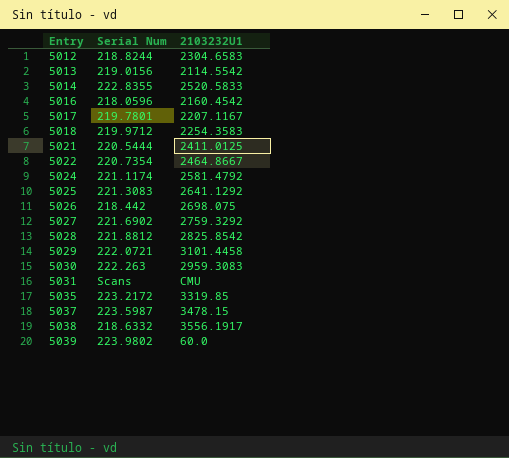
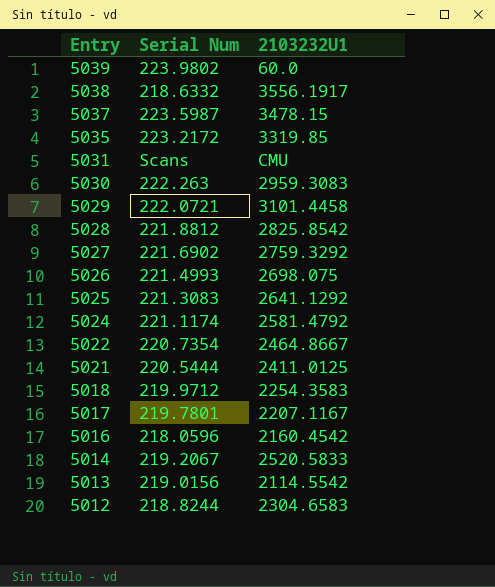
row order: Entry ascending -> Entry descending
5026 | Serial Num: 218.442 -> 221.4993
5014 | Serial Num: 222.8355 -> 219.2067

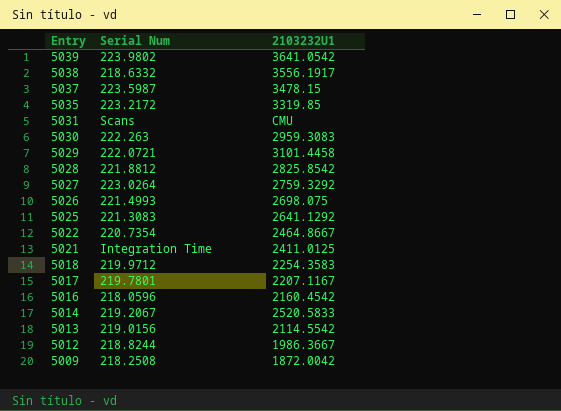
row 5024: 221.1174 | 2581.4792 -> none
5039 | 2103232U1: 60.0 -> 3641.0542
5027 | Serial Num: 221.6902 -> 223.0264
5021 | Serial Num: 220.5444 -> Integration Time
5012 | 2103232U1: 2304.6583 -> 1986.3667
row 5009: none -> 218.2508 | 1872.0042

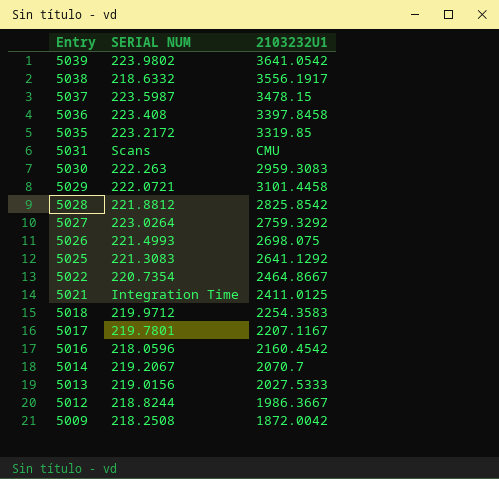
column name: Serial Num -> SERIAL NUM
row 5036: none -> 223.408 | 3397.8458
5014 | 2103232U1: 2520.5833 -> 2070.7
5013 | 2103232U1: 2114.5542 -> 2027.5333

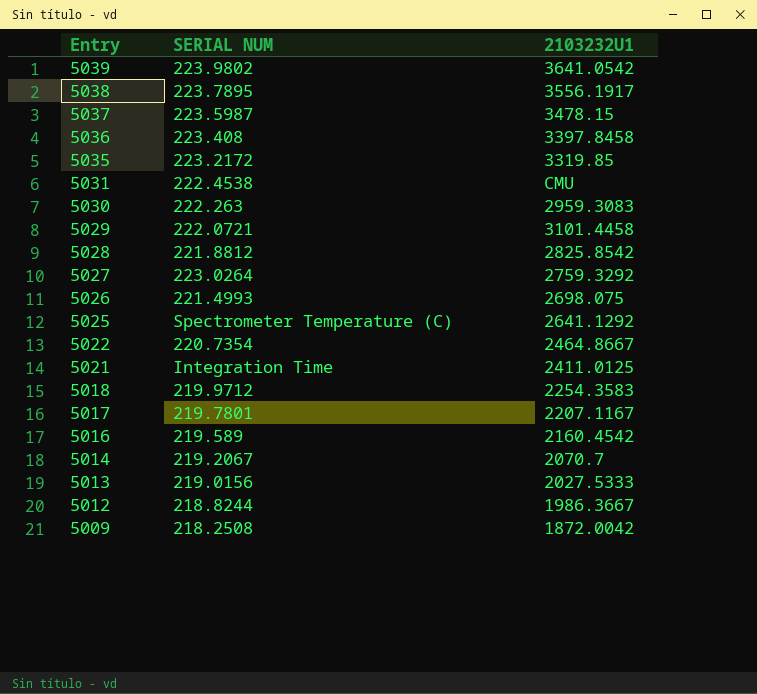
5038 | SERIAL NUM: 218.6332 -> 223.7895
5031 | SERIAL NUM: Scans -> 222.4538
5025 | SERIAL NUM: 221.3083 -> Spectrometer Temperature (C)
5016 | SERIAL NUM: 218.0596 -> 219.589

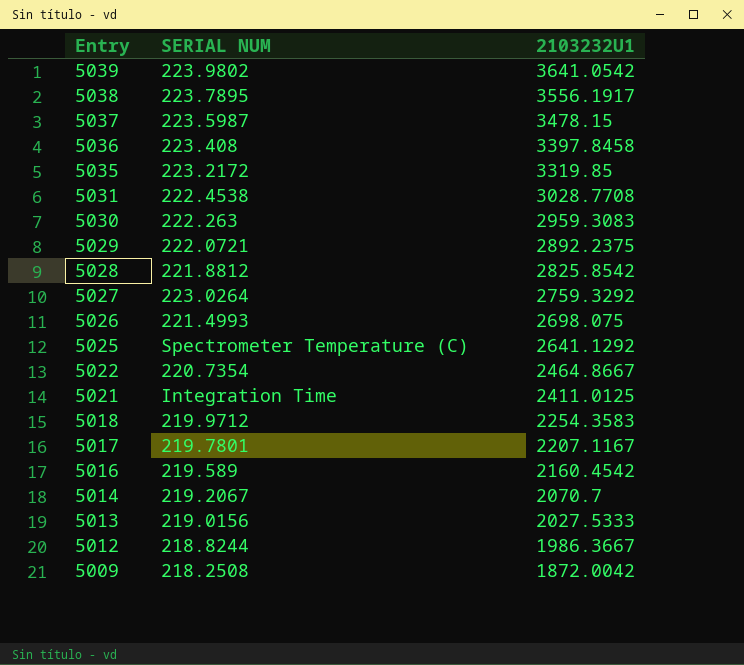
5031 | 2103232U1: CMU -> 3028.7708
5029 | 2103232U1: 3101.4458 -> 2892.2375

